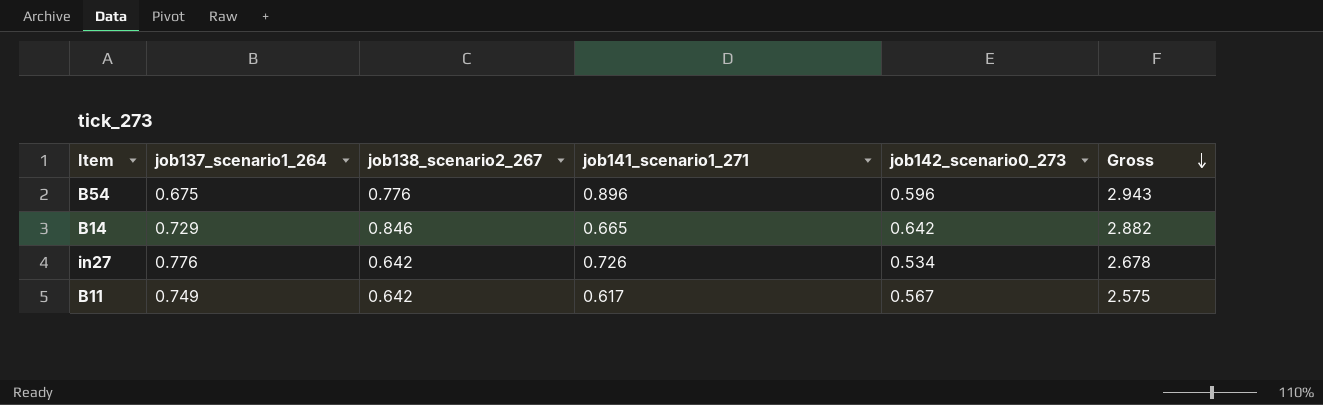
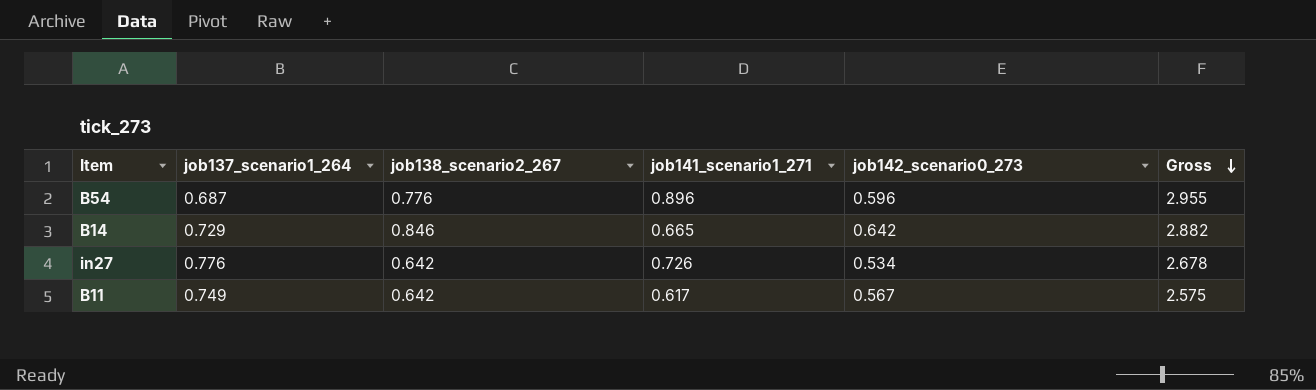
B54 | job137_scenario1_264: 0.675 -> 0.687
B54 | Gross: 2.943 -> 2.955

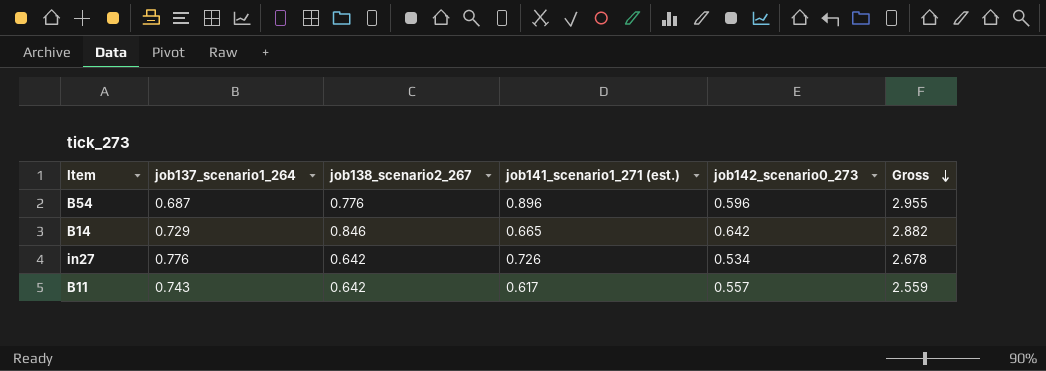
column name: job141_scenario1_271 -> job141_scenario1_271 (est.)
B11 | job137_scenario1_264: 0.749 -> 0.743
B11 | job142_scenario0_273: 0.567 -> 0.557
B11 | Gross: 2.575 -> 2.559

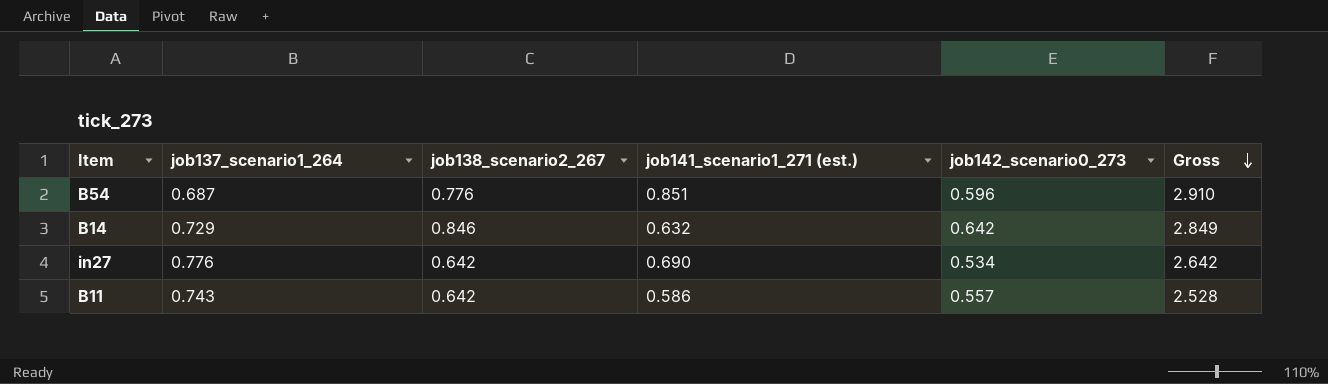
B54 | job141_scenario1_271 (est.): 0.896 -> 0.851
B54 | Gross: 2.955 -> 2.910
B14 | job141_scenario1_271 (est.): 0.665 -> 0.632
B14 | Gross: 2.882 -> 2.849
in27 | job141_scenario1_271 (est.): 0.726 -> 0.690
in27 | Gross: 2.678 -> 2.642
B11 | job141_scenario1_271 (est.): 0.617 -> 0.586
B11 | Gross: 2.559 -> 2.528

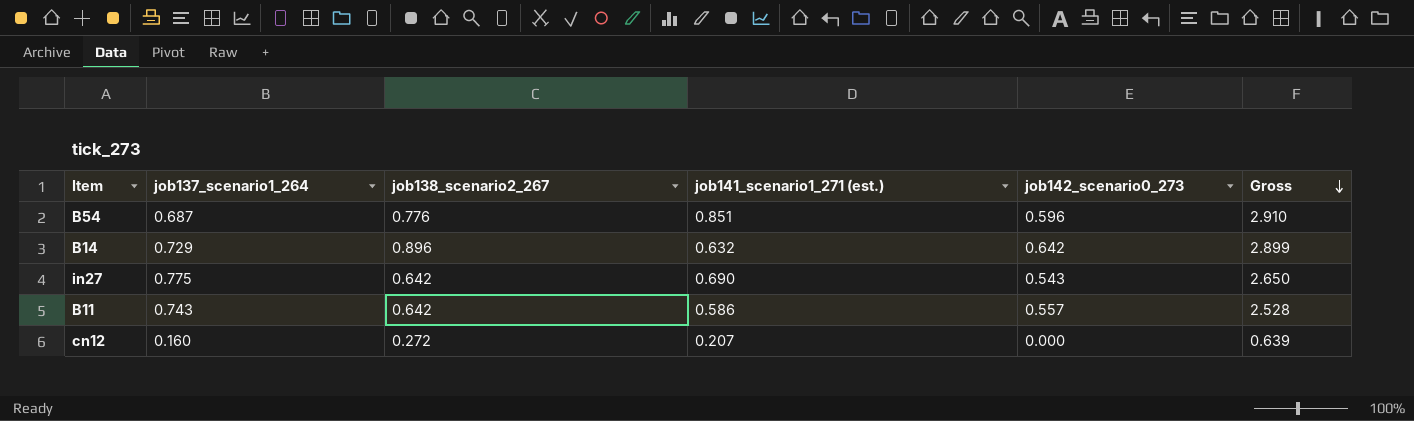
B14 | job138_scenario2_267: 0.846 -> 0.896
B14 | Gross: 2.849 -> 2.899
in27 | job137_scenario1_264: 0.776 -> 0.775
in27 | job142_scenario0_273: 0.534 -> 0.543
in27 | Gross: 2.642 -> 2.650
row cn12: none -> 0.160 | 0.272 | 0.207 | 0.000 | 0.639

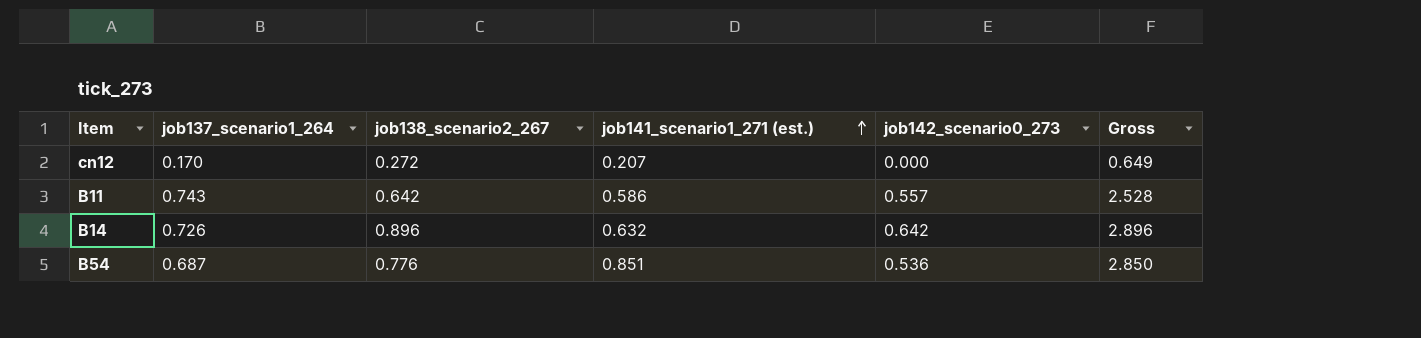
row order: Gross descending -> job141_scenario1_271 (est.) ascending
row in27: 0.775 | 0.642 | 0.690 | 0.543 | 2.650 -> none
cn12 | job137_scenario1_264: 0.160 -> 0.170
cn12 | Gross: 0.639 -> 0.649
B14 | job137_scenario1_264: 0.729 -> 0.726
B14 | Gross: 2.899 -> 2.896
B54 | job142_scenario0_273: 0.596 -> 0.536
B54 | Gross: 2.910 -> 2.850

